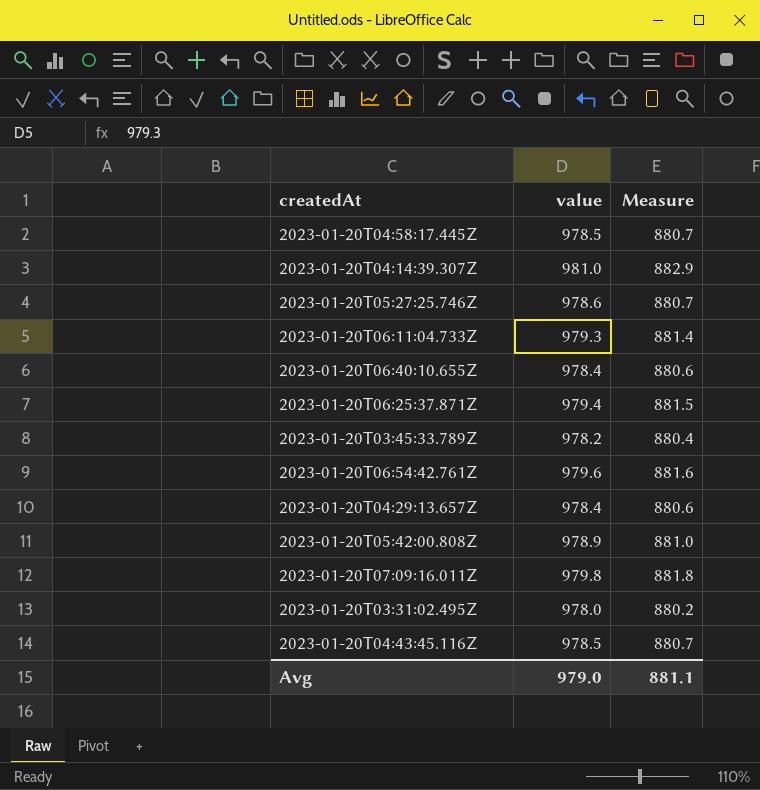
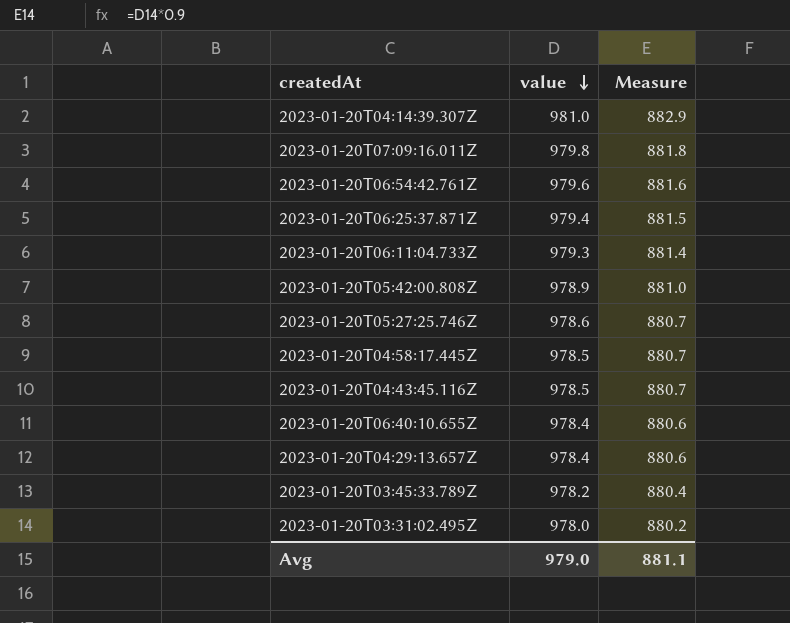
row order: none -> value descending

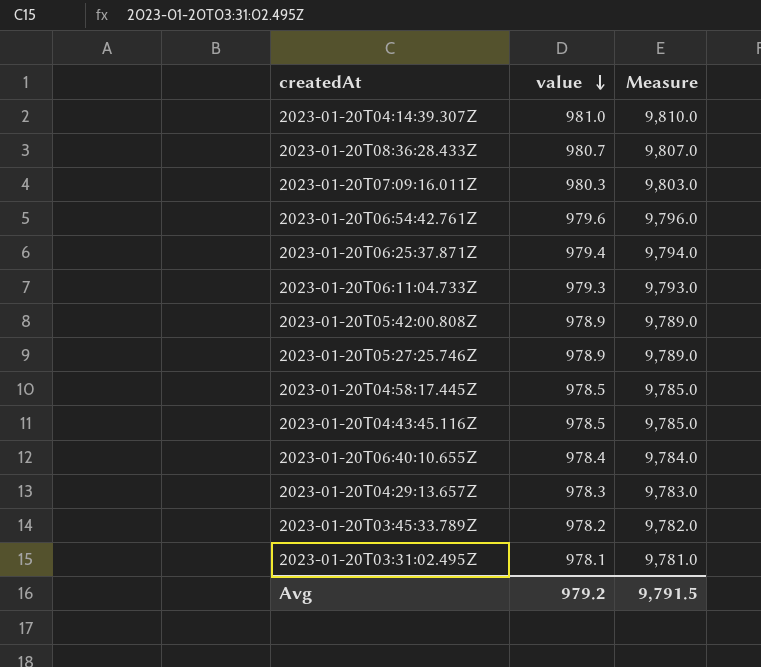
column Measure | formula: [value] * 0.9 -> [value] * 10
row 2023-01-20T08:36:28.433Z: none -> 980.7 | 9,807.0
2023-01-20T07:09:16.011Z | value: 979.8 -> 980.3
2023-01-20T05:27:25.746Z | value: 978.6 -> 978.9
2023-01-20T04:29:13.657Z | value: 978.4 -> 978.3
2023-01-20T03:31:02.495Z | value: 978.0 -> 978.1
Avg | value: 979.0 -> 979.2
Avg | Measure: 881.1 -> 9,791.5

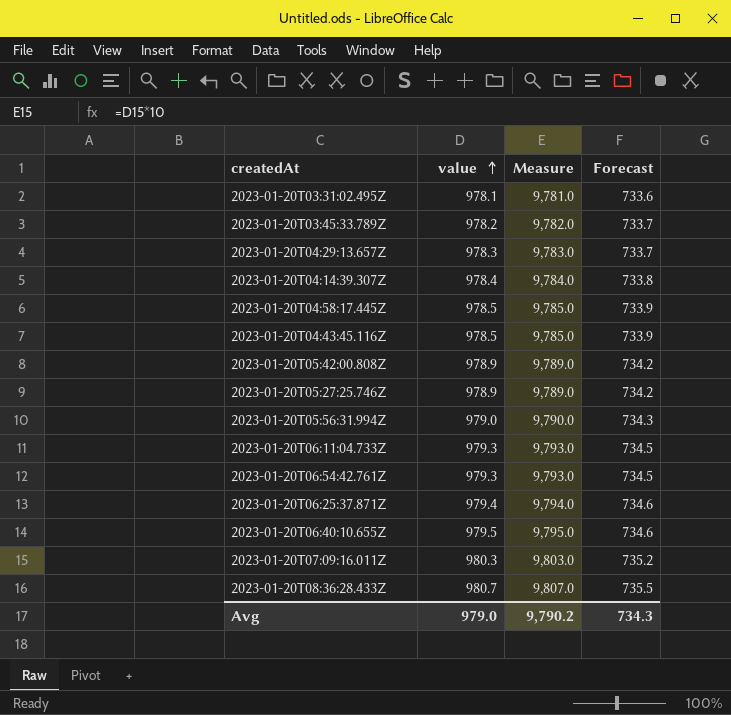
row order: value descending -> value ascending
column Forecast | formula: none -> [value] * 0.75
2023-01-20T04:14:39.307Z | value: 981.0 -> 978.4
2023-01-20T04:14:39.307Z | Measure: 9,810.0 -> 9,784.0
row 2023-01-20T05:56:31.994Z: none -> 979.0 | 9,790.0 | 734.3
2023-01-20T06:54:42.761Z | value: 979.6 -> 979.3
2023-01-20T06:54:42.761Z | Measure: 9,796.0 -> 9,793.0
2023-01-20T06:40:10.655Z | value: 978.4 -> 979.5
2023-01-20T06:40:10.655Z | Measure: 9,784.0 -> 9,795.0
Avg | value: 979.2 -> 979.0
Avg | Measure: 9,791.5 -> 9,790.2

